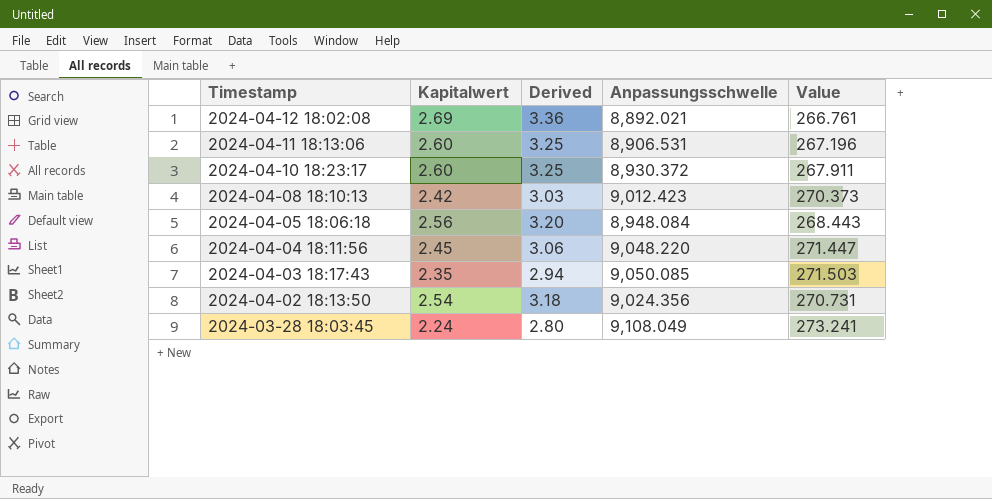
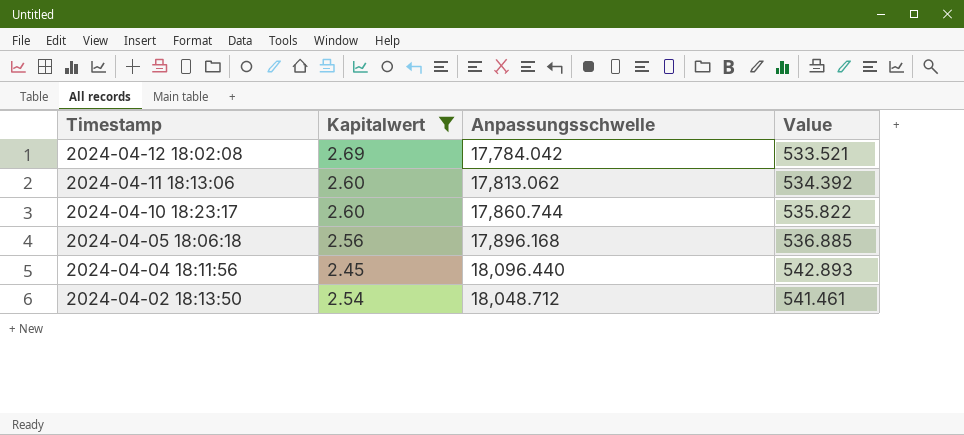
filter: none -> Kapitalwert >= 2.45
column Derived | formula: [Kapitalwert] * 1.25 -> none
2024-04-12 18:02:08 | Anpassungsschwelle: 8,892.021 -> 17,784.042
2024-04-12 18:02:08 | Value: 266.761 -> 533.521
2024-04-11 18:13:06 | Anpassungsschwelle: 8,906.531 -> 17,813.062
2024-04-11 18:13:06 | Value: 267.196 -> 534.392
2024-04-10 18:23:17 | Anpassungsschwelle: 8,930.372 -> 17,860.744
2024-04-10 18:23:17 | Value: 267.911 -> 535.822
2024-04-05 18:06:18 | Anpassungsschwelle: 8,948.084 -> 17,896.168
2024-04-05 18:06:18 | Value: 268.443 -> 536.885
2024-04-04 18:11:56 | Anpassungsschwelle: 9,048.220 -> 18,096.440
2024-04-04 18:11:56 | Value: 271.447 -> 542.893
2024-04-02 18:13:50 | Anpassungsschwelle: 9,024.356 -> 18,048.712
2024-04-02 18:13:50 | Value: 270.731 -> 541.461

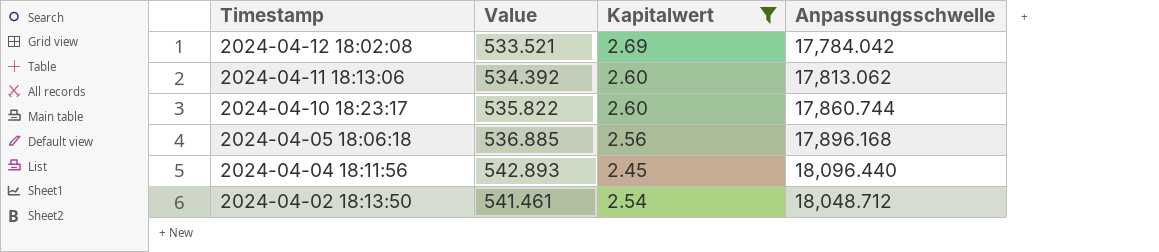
column Value | position: 4 -> 2

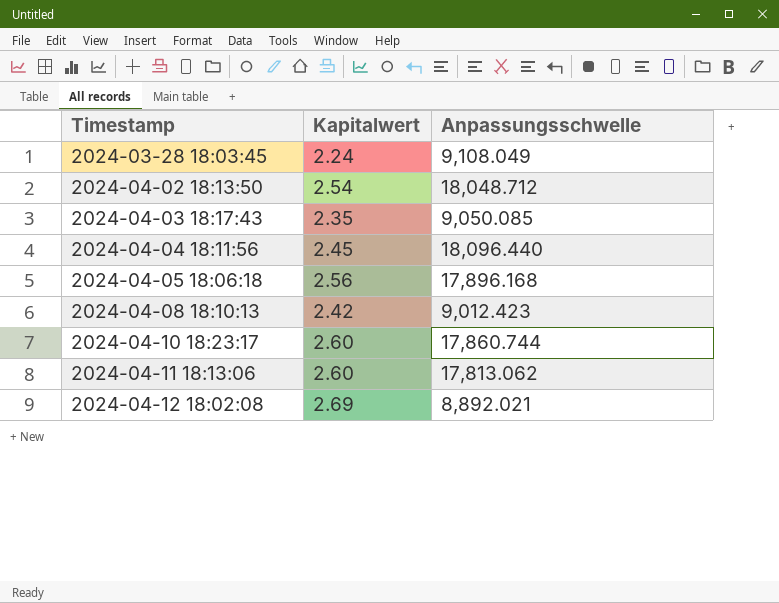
filter: Kapitalwert >= 2.45 -> none
row order: Timestamp descending -> Timestamp ascending
column Value | formula: [Anpassungsschwelle] * 0.03 -> none
2024-04-12 18:02:08 | Anpassungsschwelle: 17,784.042 -> 8,892.021

